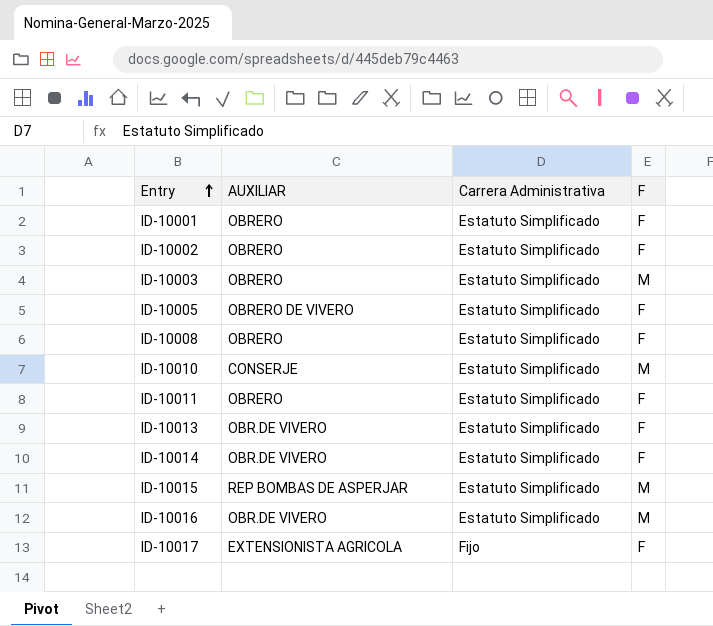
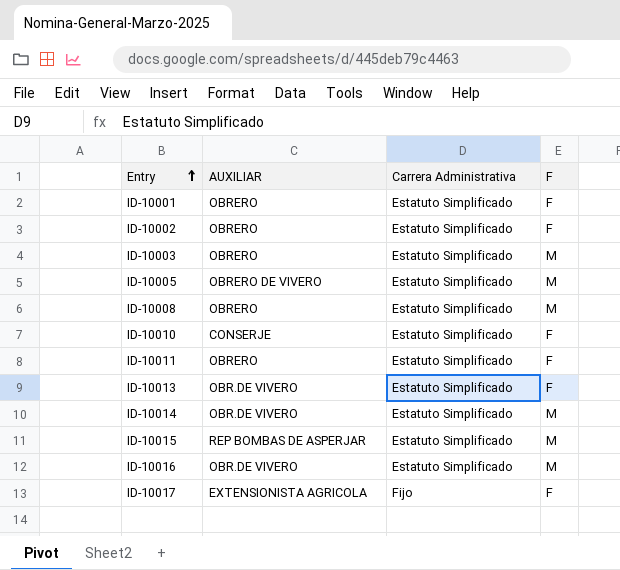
ID-10005 | F: F -> M
ID-10008 | F: F -> M
ID-10010 | F: M -> F
ID-10014 | F: F -> M

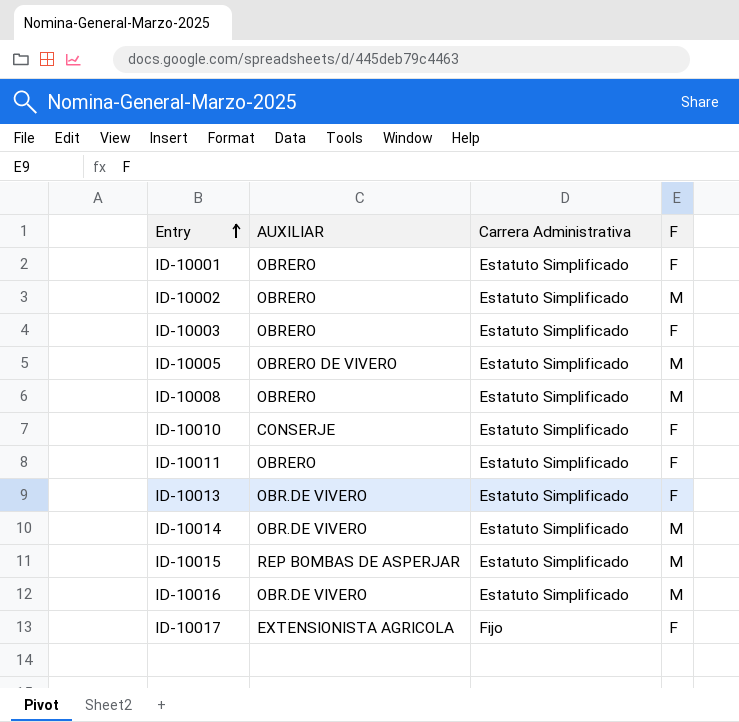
ID-10002 | F: F -> M
ID-10003 | F: M -> F

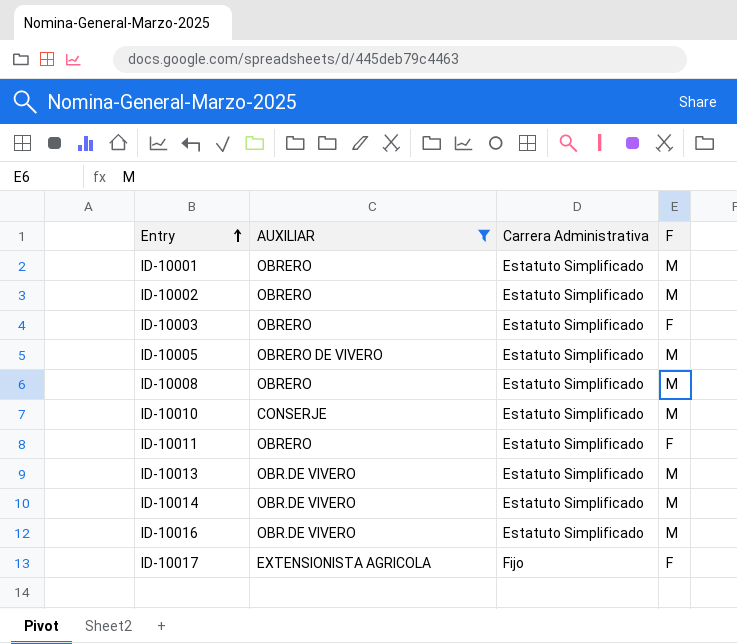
filter: none -> AUXILIAR != REP BOMBAS DE ASPERJAR
ID-10001 | F: F -> M
ID-10010 | F: F -> M
ID-10013 | F: F -> M

